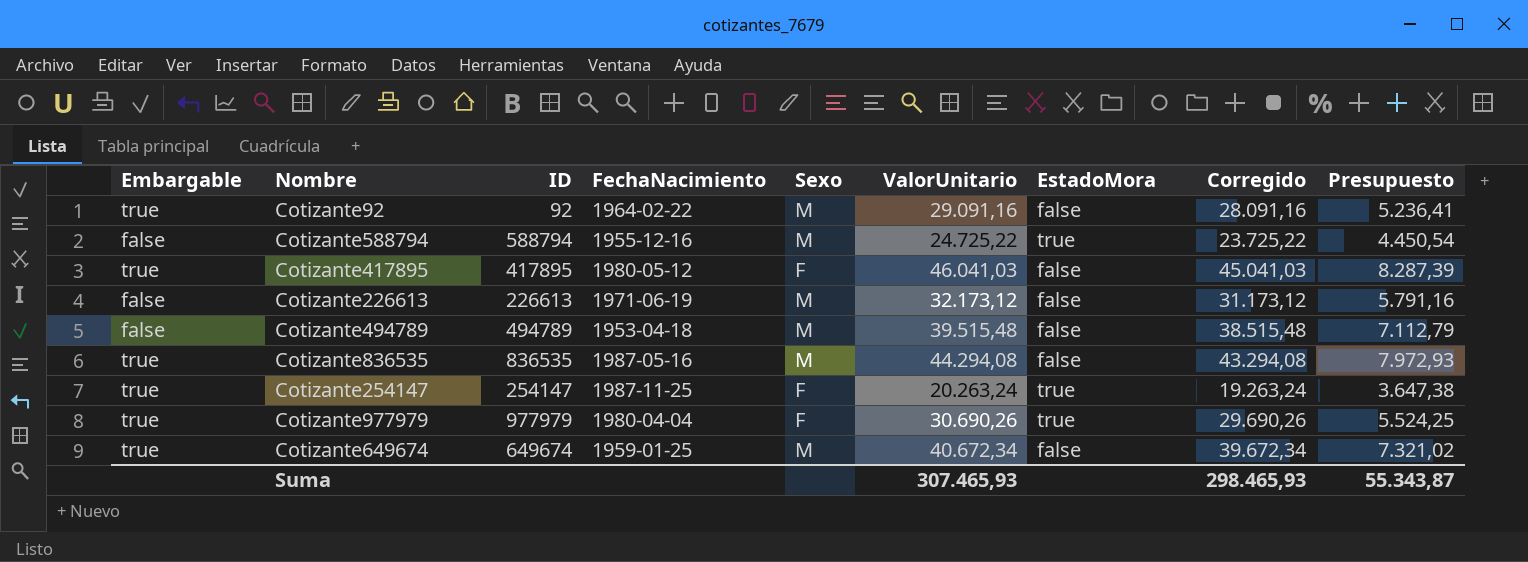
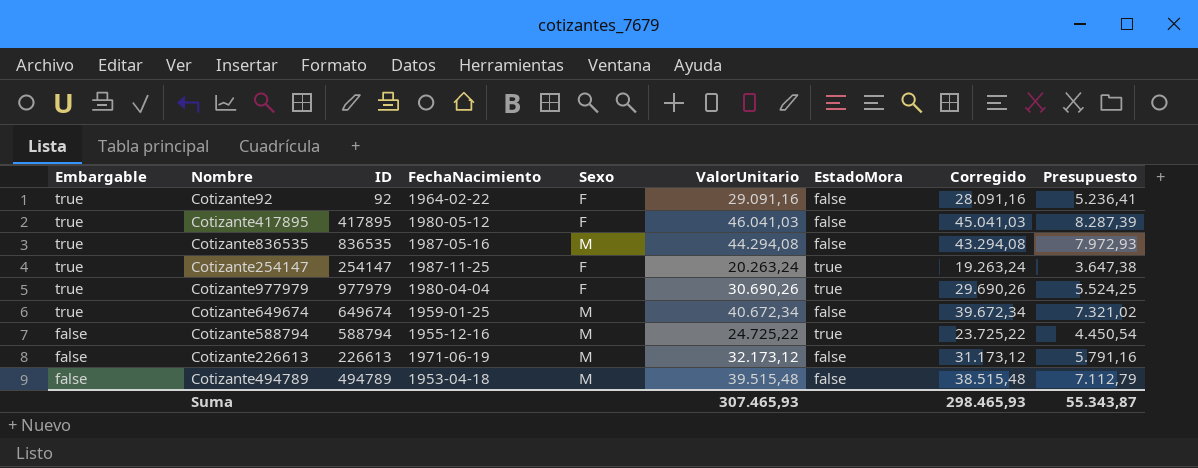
row order: none -> Embargable descending
Cotizante92 | Sexo: M -> F

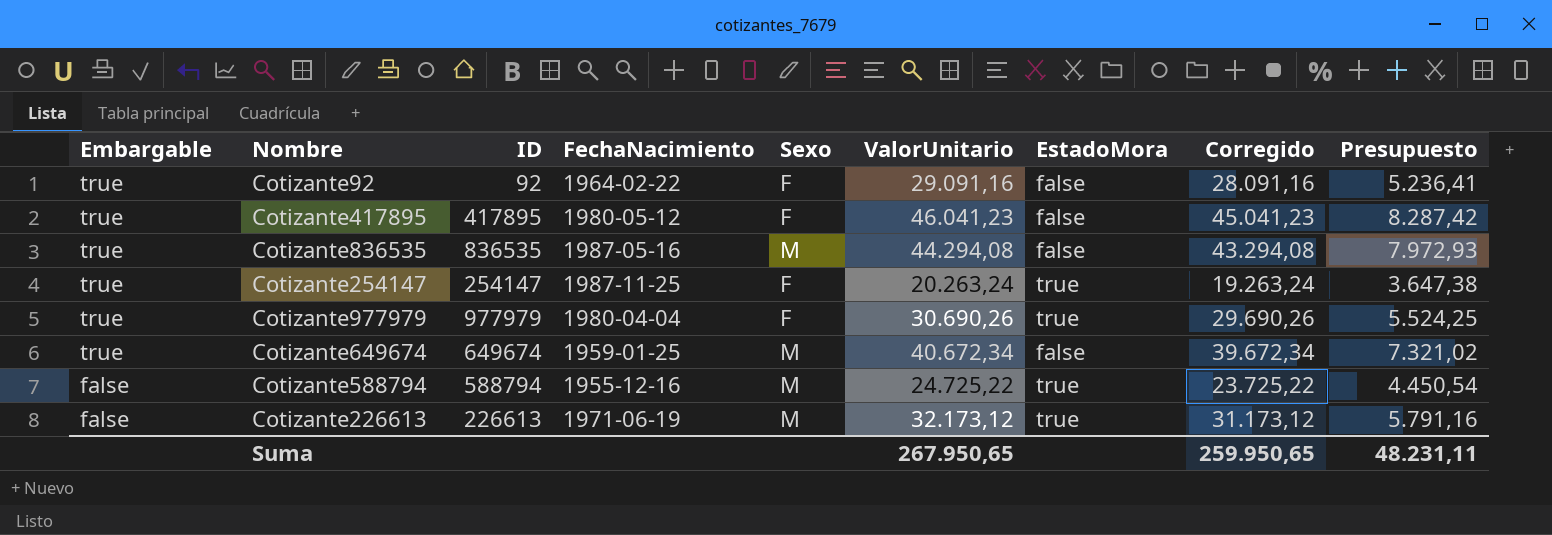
row Cotizante494789: false | 494789 | 1953-04-18 | M | 39.515,48 | false | 38.515,48 | 7.112,79 -> none
Cotizante417895 | ValorUnitario: 46.041,03 -> 46.041,23
Cotizante417895 | Corregido: 45.041,03 -> 45.041,23
Cotizante417895 | Presupuesto: 8.287,39 -> 8.287,42
Cotizante226613 | EstadoMora: false -> true
Suma | ValorUnitario: 307.465,93 -> 267.950,65
Suma | Corregido: 298.465,93 -> 259.950,65
Suma | Presupuesto: 55.343,87 -> 48.231,11

